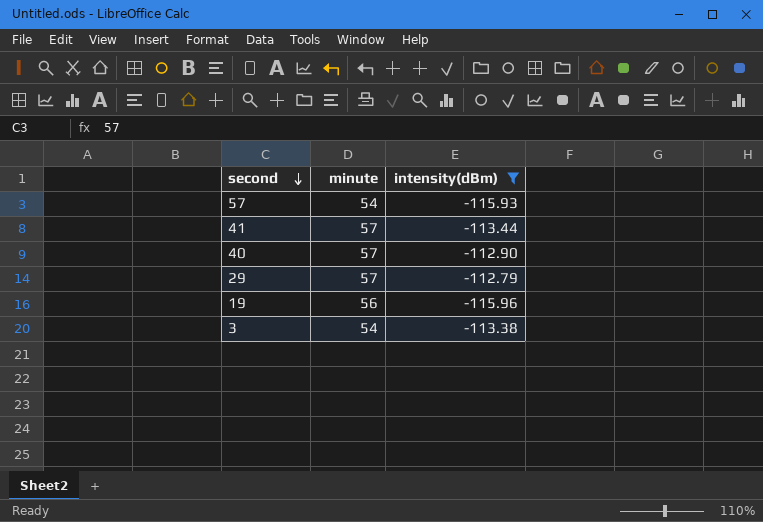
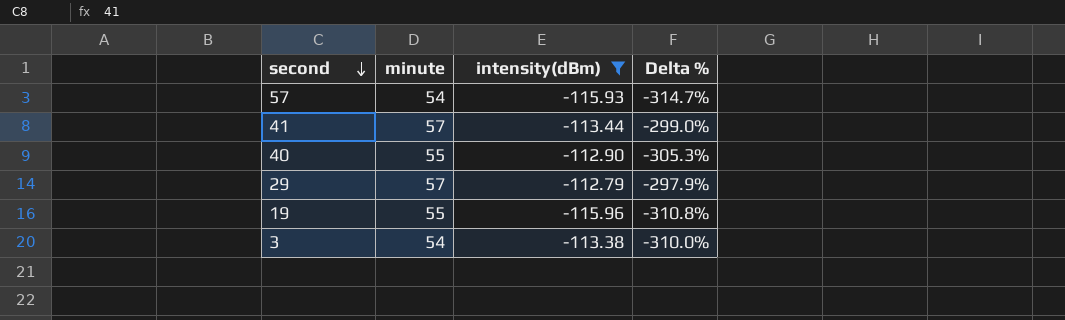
column Delta % | formula: none -> ([intensity(dBm)] - [minute]) / [minute]
40 | minute: 57 -> 55
19 | minute: 56 -> 55

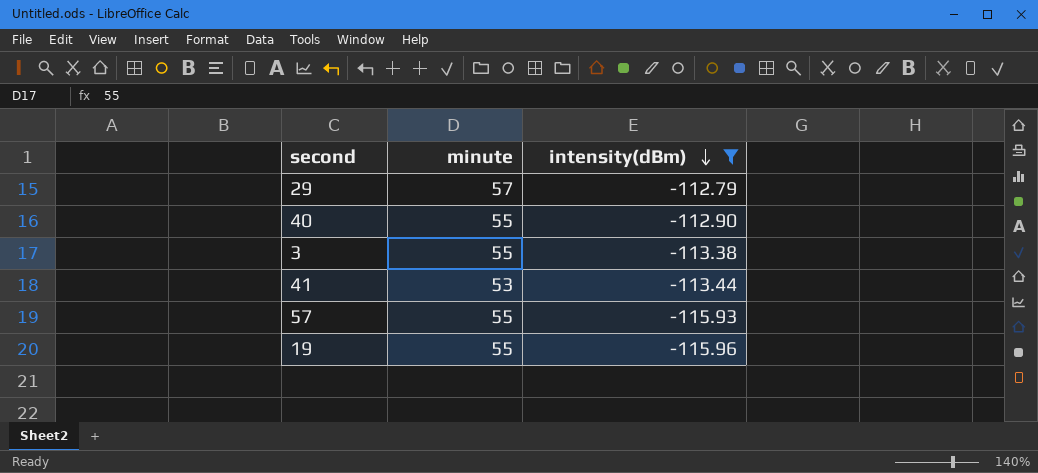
row order: second descending -> intensity(dBm) descending
column Delta % | formula: ([intensity(dBm)] - [minute]) / [minute] -> none
3 | minute: 54 -> 55
41 | minute: 57 -> 53
57 | minute: 54 -> 55

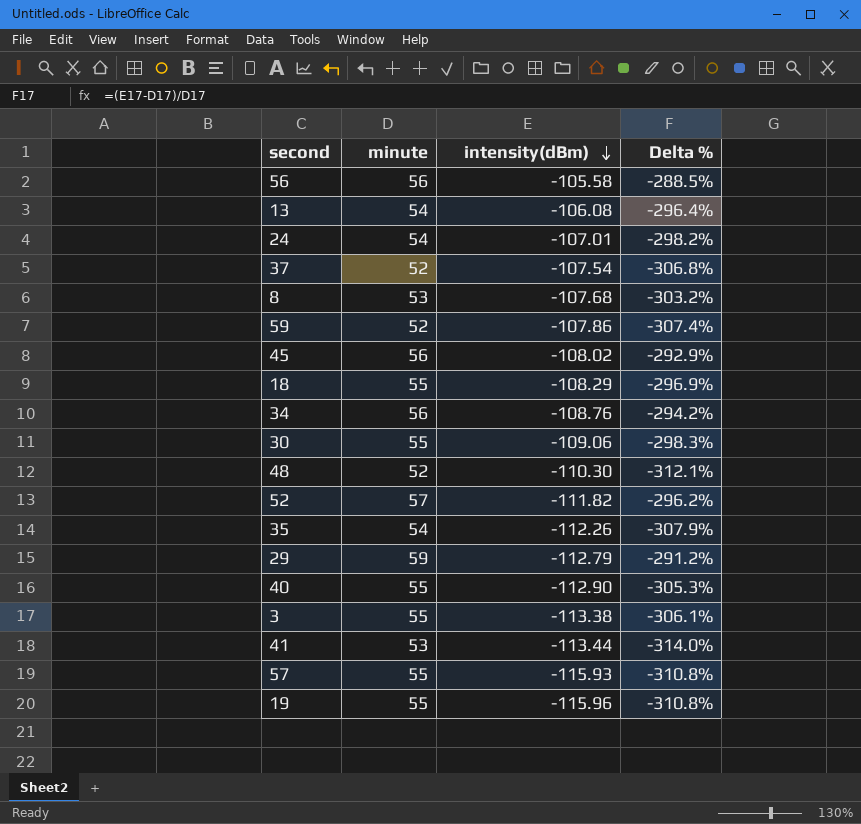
filter: intensity(dBm) <= -112.79 -> none
column Delta % | formula: none -> ([intensity(dBm)] - [minute]) / [minute]
29 | minute: 57 -> 59

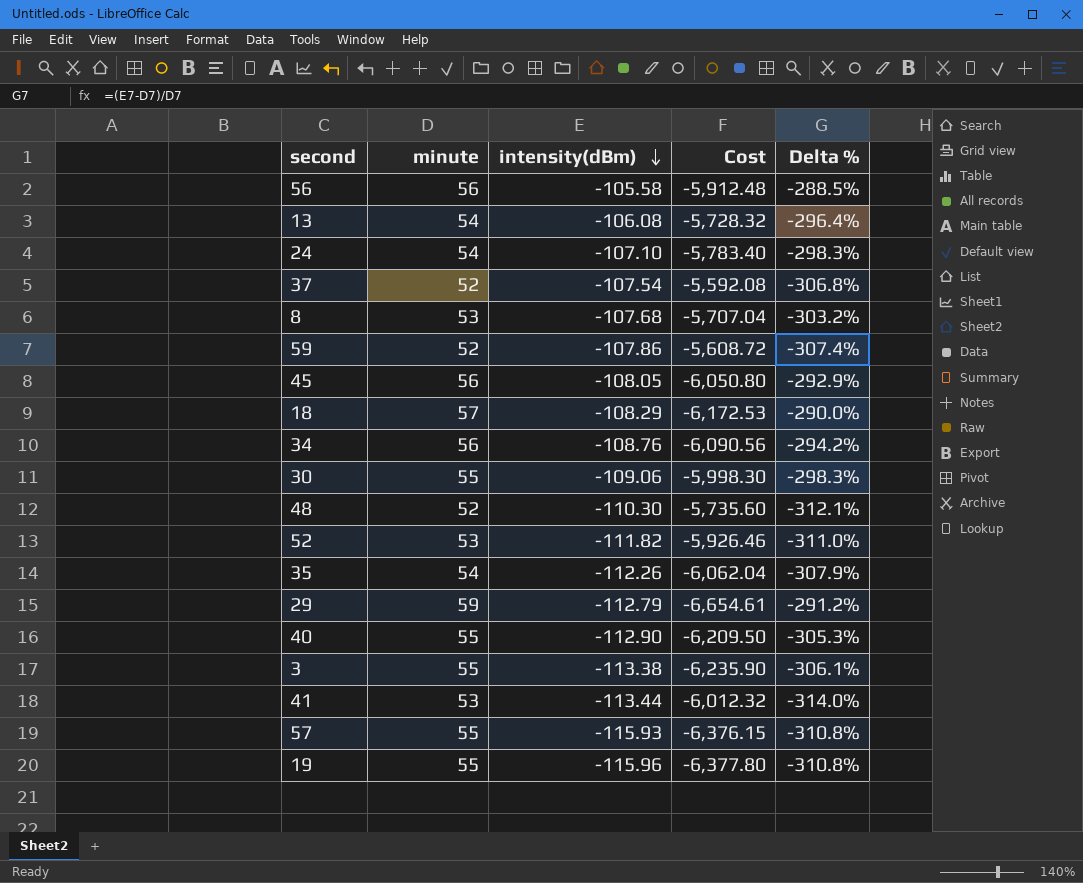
column Cost | formula: none -> [minute] * [intensity(dBm)]
24 | intensity(dBm): -107.01 -> -107.10
24 | Delta %: -298.2% -> -298.3%
45 | intensity(dBm): -108.02 -> -108.05
18 | minute: 55 -> 57
18 | Delta %: -296.9% -> -290.0%
52 | minute: 57 -> 53
52 | Delta %: -296.2% -> -311.0%

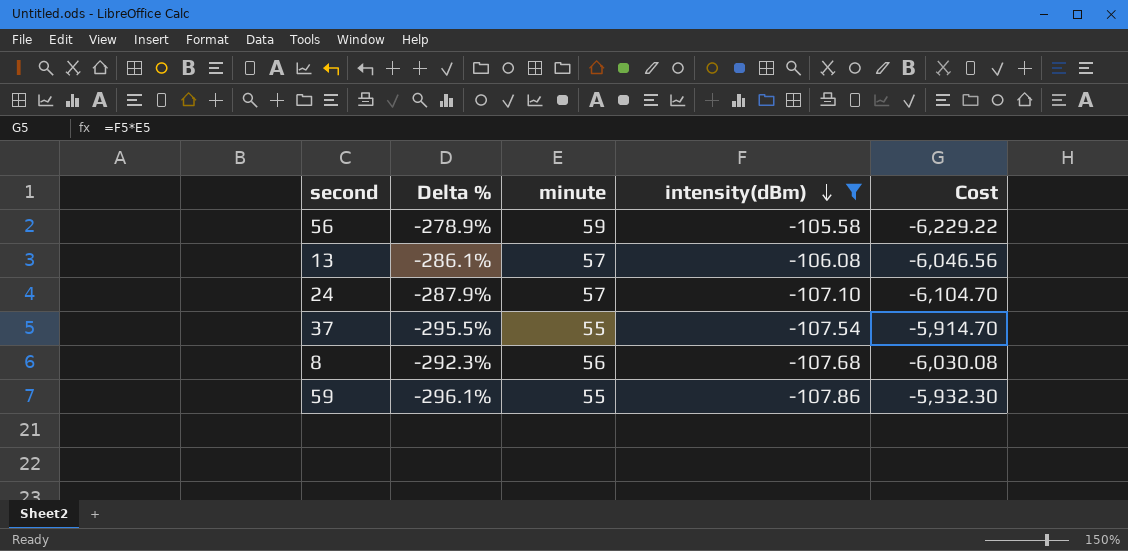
filter: none -> intensity(dBm) >= -107.86
column Delta % | position: 5 -> 2
56 | Delta %: -288.5% -> -278.9%
56 | minute: 56 -> 59
56 | Cost: -5,912.48 -> -6,229.22
13 | Delta %: -296.4% -> -286.1%
13 | minute: 54 -> 57
13 | Cost: -5,728.32 -> -6,046.56
24 | Delta %: -298.3% -> -287.9%
24 | minute: 54 -> 57
24 | Cost: -5,783.40 -> -6,104.70
37 | Delta %: -306.8% -> -295.5%
37 | minute: 52 -> 55
37 | Cost: -5,592.08 -> -5,914.70
8 | Delta %: -303.2% -> -292.3%
8 | minute: 53 -> 56
8 | Cost: -5,707.04 -> -6,030.08
59 | Delta %: -307.4% -> -296.1%
59 | minute: 52 -> 55
59 | Cost: -5,608.72 -> -5,932.30

